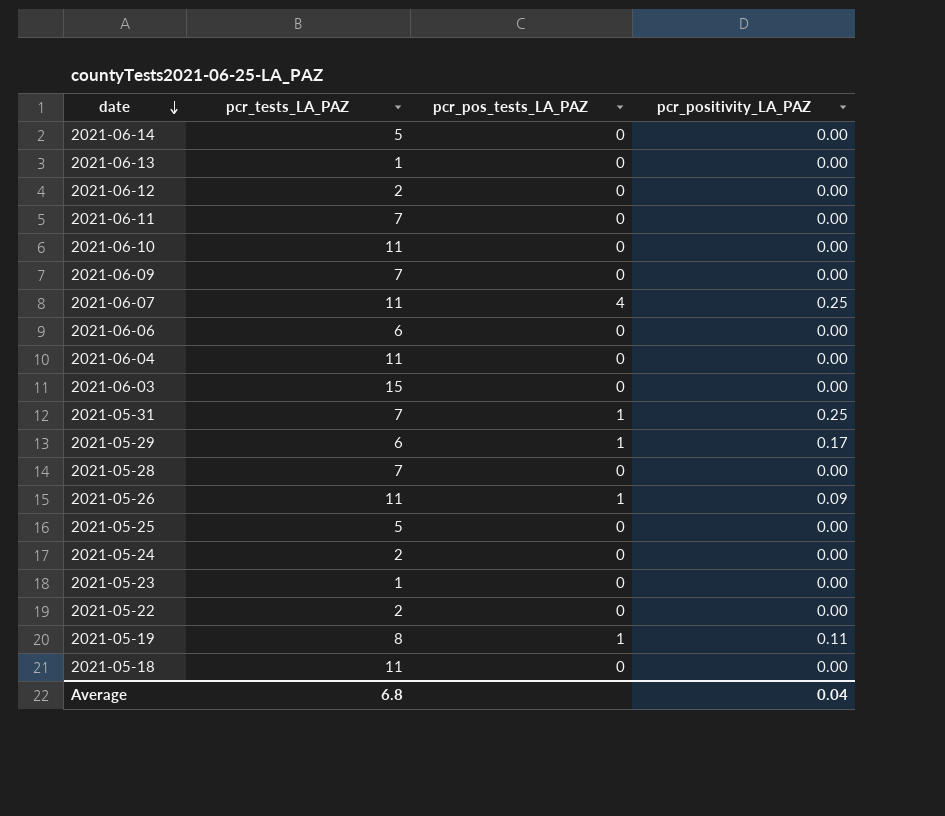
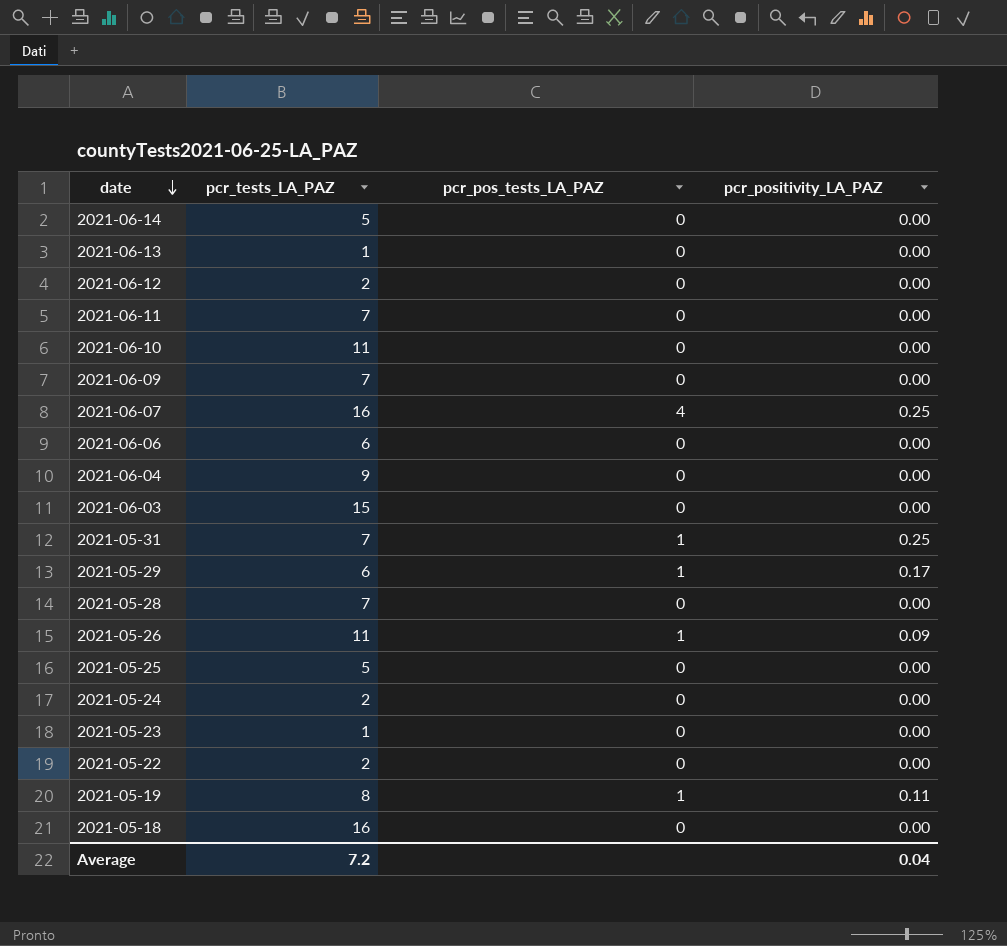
2021-06-07 | pcr_tests_LA_PAZ: 11 -> 16
2021-06-04 | pcr_tests_LA_PAZ: 11 -> 9
2021-05-18 | pcr_tests_LA_PAZ: 11 -> 16
Average | pcr_tests_LA_PAZ: 6.8 -> 7.2

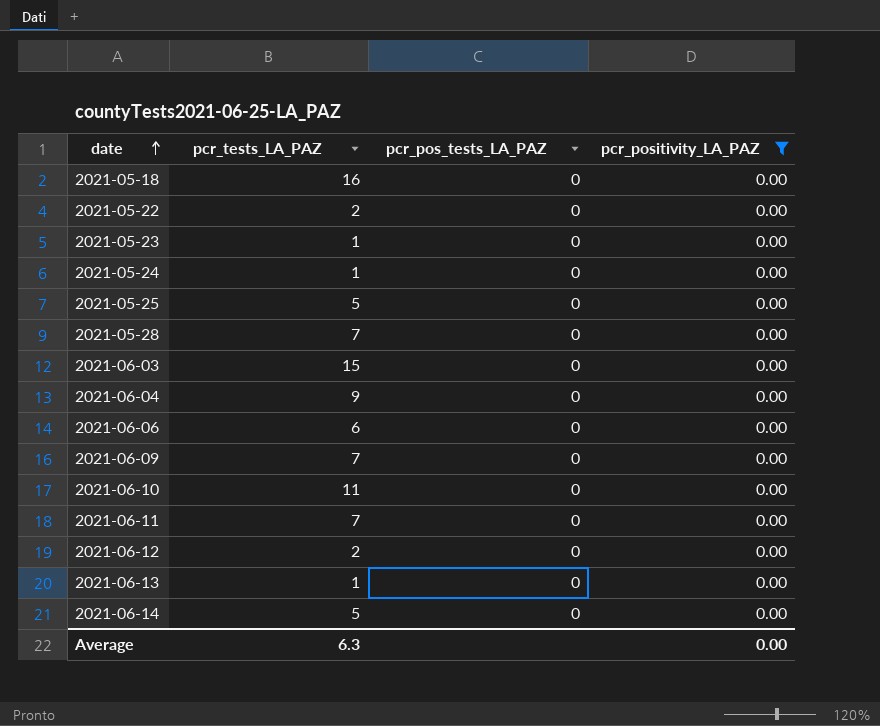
filter: none -> pcr_positivity_LA_PAZ = 0.00
row order: date descending -> date ascending
2021-05-24 | pcr_tests_LA_PAZ: 2 -> 1
Average | pcr_tests_LA_PAZ: 7.2 -> 6.3
Average | pcr_positivity_LA_PAZ: 0.04 -> 0.00

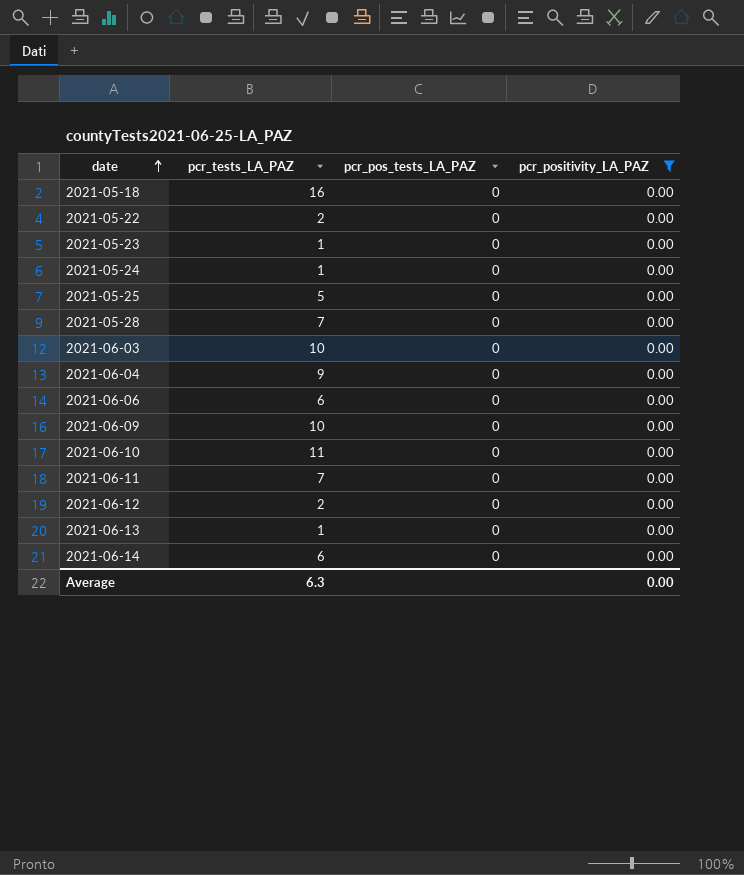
2021-06-03 | pcr_tests_LA_PAZ: 15 -> 10
2021-06-09 | pcr_tests_LA_PAZ: 7 -> 10
2021-06-14 | pcr_tests_LA_PAZ: 5 -> 6

